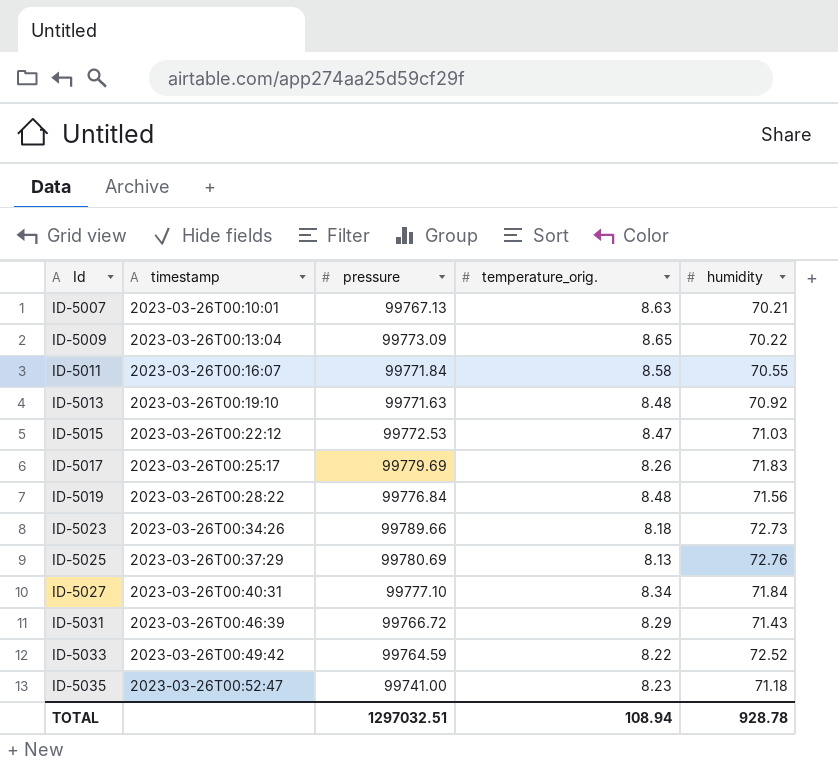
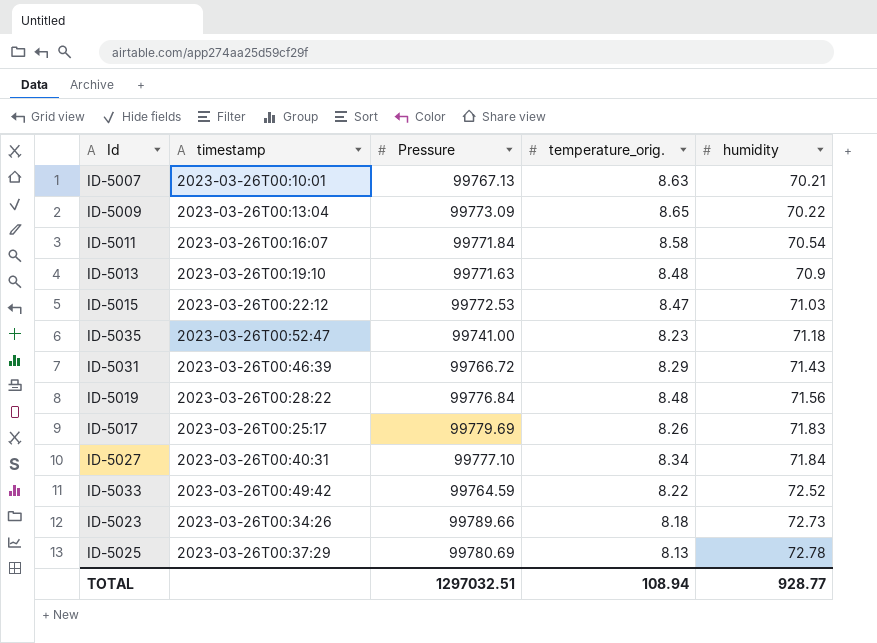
row order: Id ascending -> humidity ascending
column name: pressure -> Pressure
ID-5011 | humidity: 70.55 -> 70.54
ID-5013 | humidity: 70.92 -> 70.9
ID-5025 | humidity: 72.76 -> 72.78
TOTAL | humidity: 928.78 -> 928.77

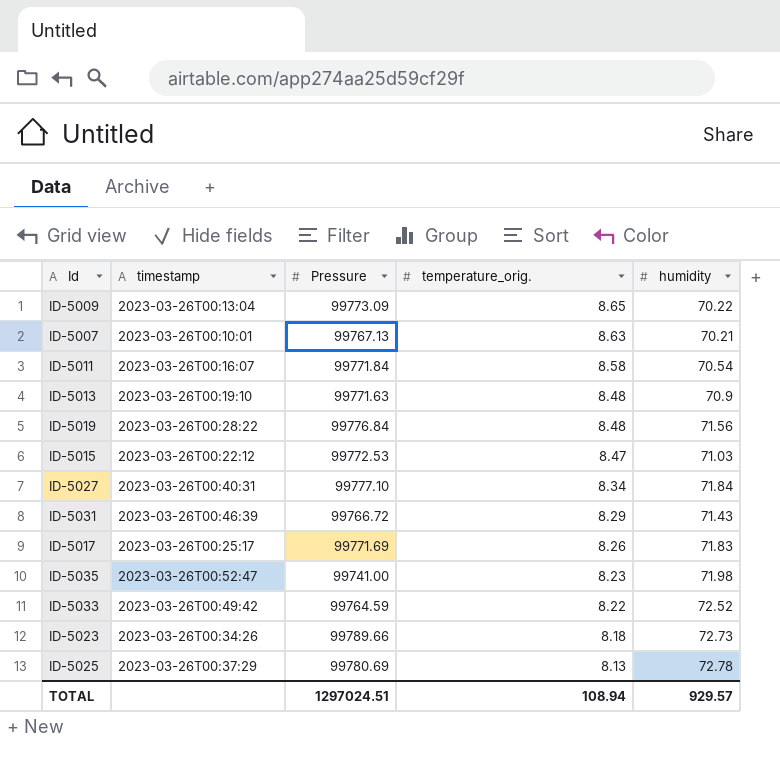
row order: humidity ascending -> temperature_orig. descending
ID-5017 | Pressure: 99779.69 -> 99771.69
ID-5035 | humidity: 71.18 -> 71.98
TOTAL | Pressure: 1297032.51 -> 1297024.51
TOTAL | humidity: 928.77 -> 929.57

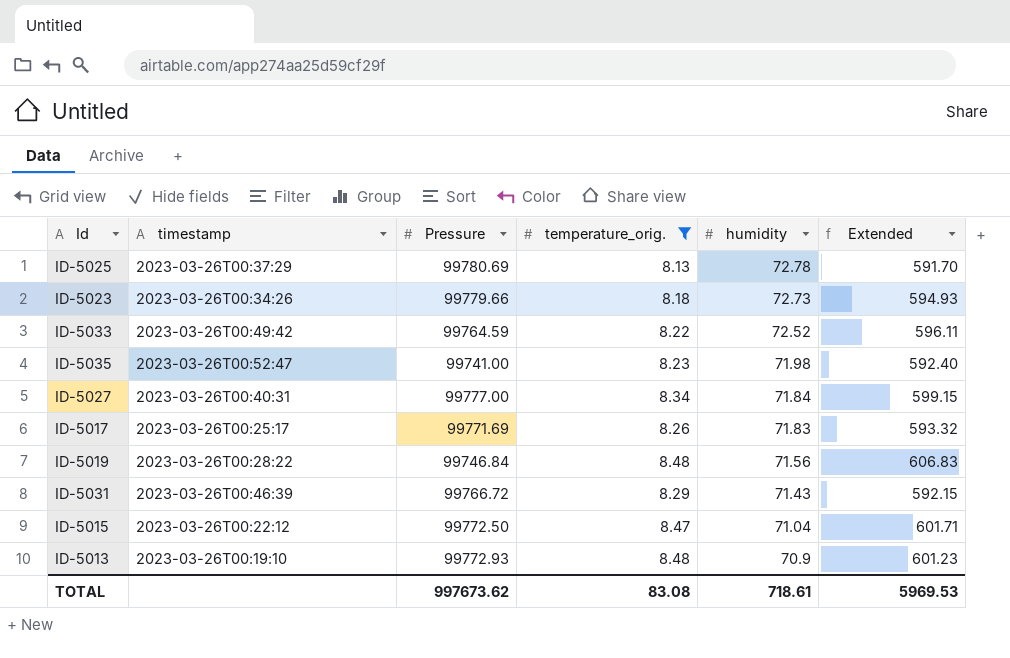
filter: none -> temperature_orig. <= 8.48
row order: temperature_orig. descending -> humidity descending
column Extended | formula: none -> [temperature_orig.] * [humidity]
ID-5023 | Pressure: 99789.66 -> 99779.66
ID-5027 | Pressure: 99777.10 -> 99777.00
ID-5019 | Pressure: 99776.84 -> 99746.84
ID-5015 | Pressure: 99772.53 -> 99772.50
ID-5015 | humidity: 71.03 -> 71.04
ID-5013 | Pressure: 99771.63 -> 99772.93
TOTAL | Pressure: 1297024.51 -> 997673.62
TOTAL | temperature_orig.: 108.94 -> 83.08
TOTAL | humidity: 929.57 -> 718.61

